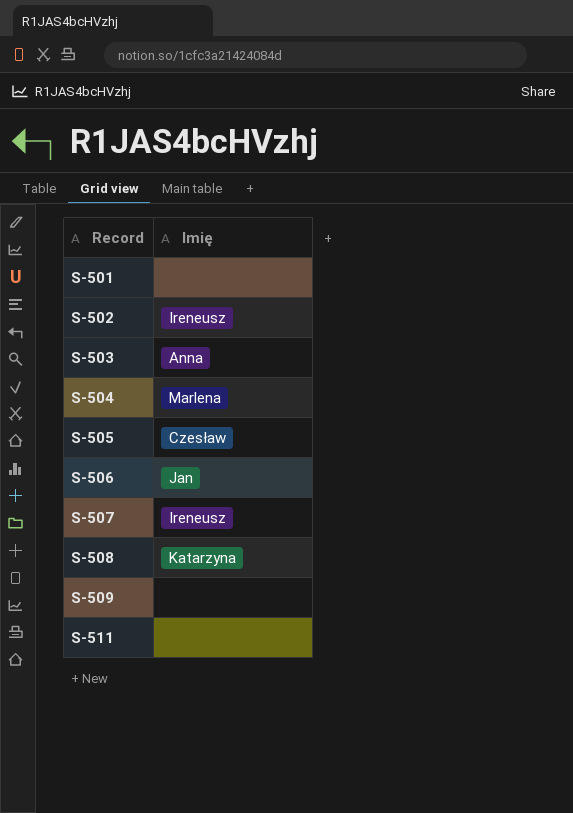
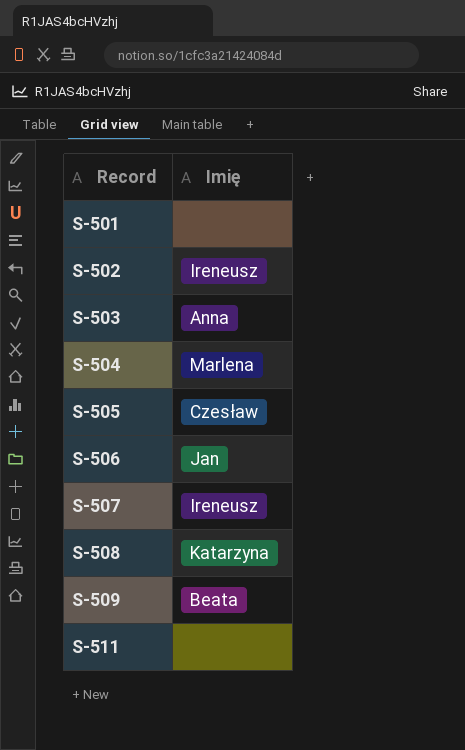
S-509 | Imię: none -> Beata

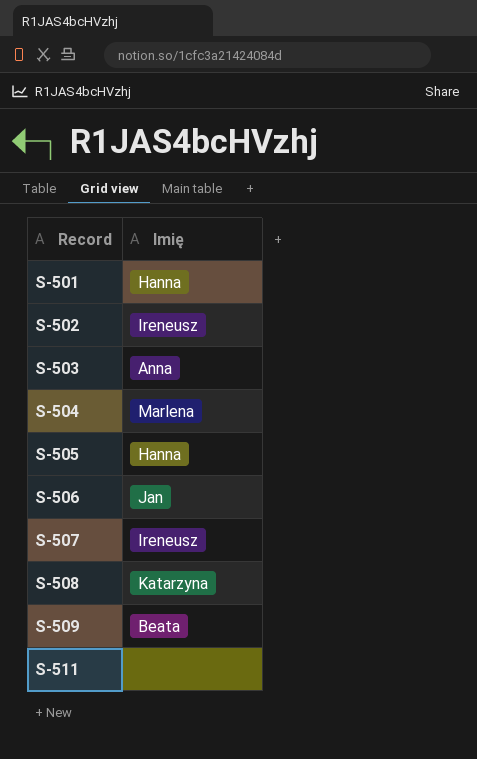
S-501 | Imię: none -> Hanna
S-505 | Imię: Czesław -> Hanna

